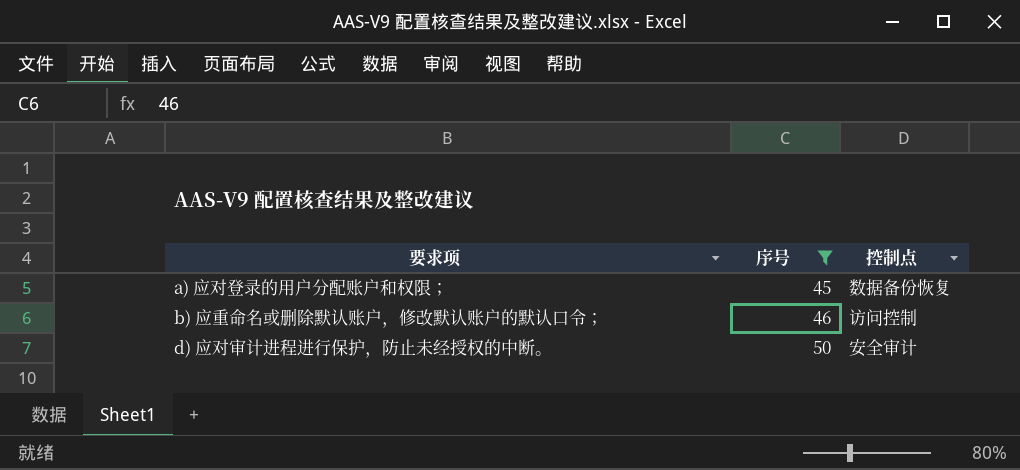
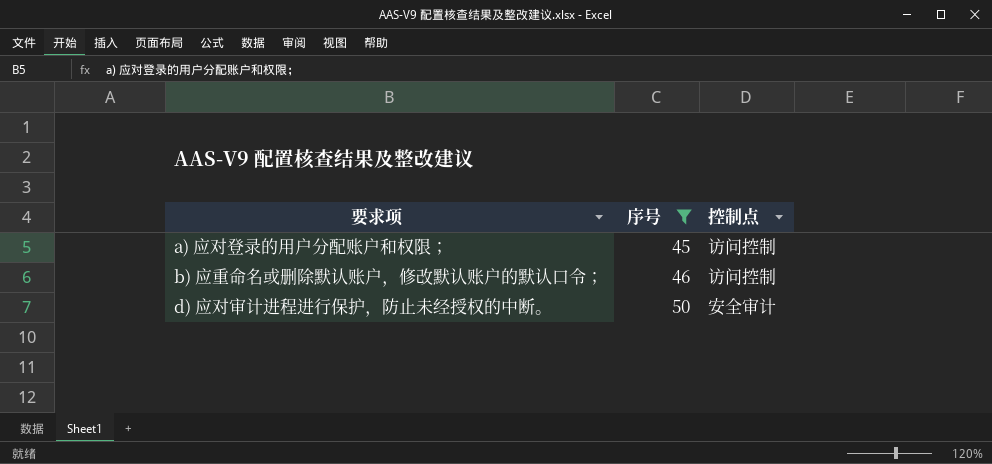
a) 应对登录的用户分配账户和权限； | 控制点: 数据备份恢复 -> 访问控制

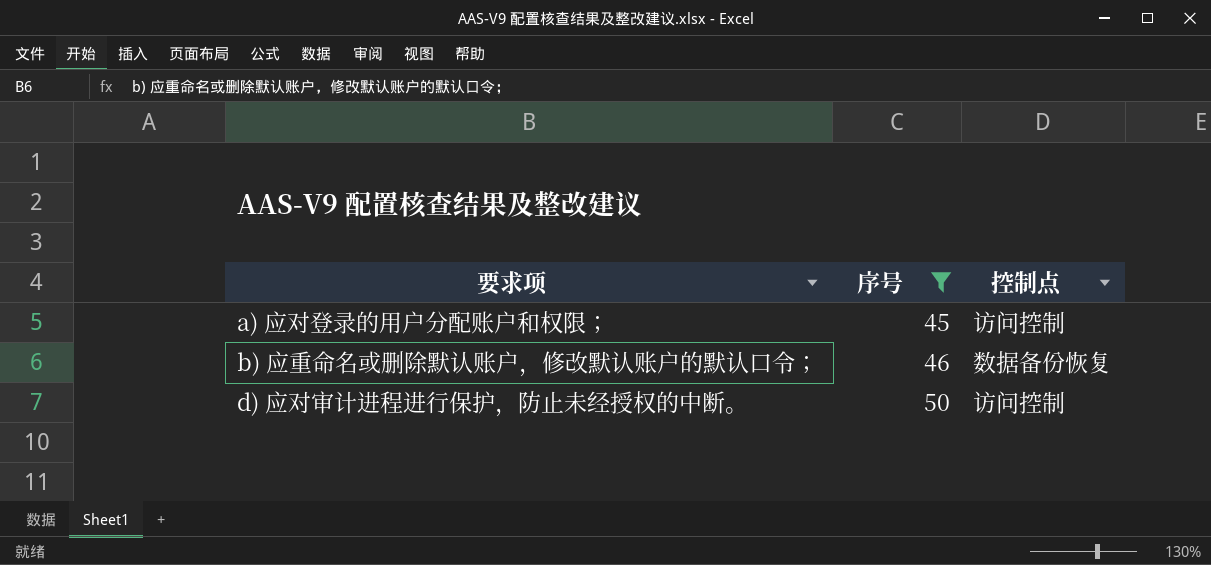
b) 应重命名或删除默认账户，修改默认账户的默认口令； | 控制点: 访问控制 -> 数据备份恢复
d) 应对审计进程进行保护，防止未经授权的中断。 | 控制点: 安全审计 -> 访问控制

